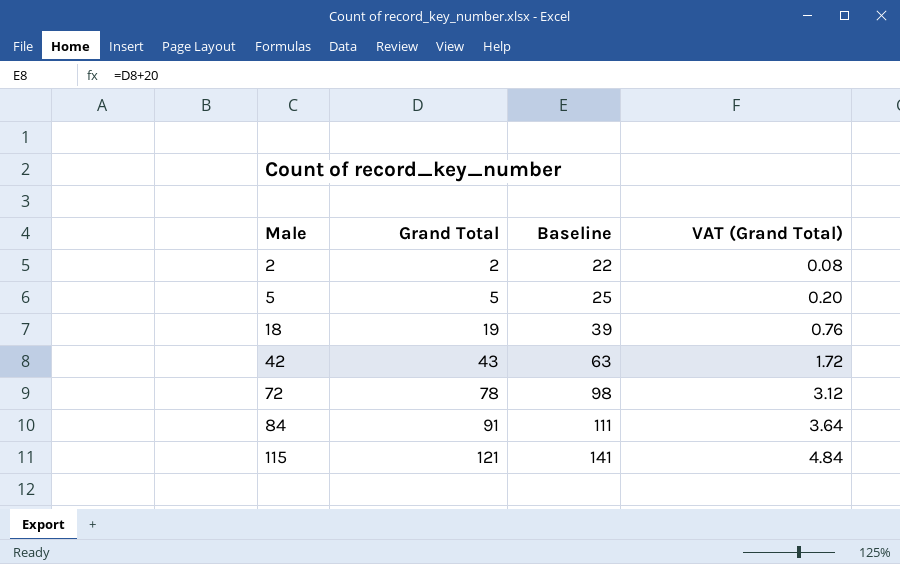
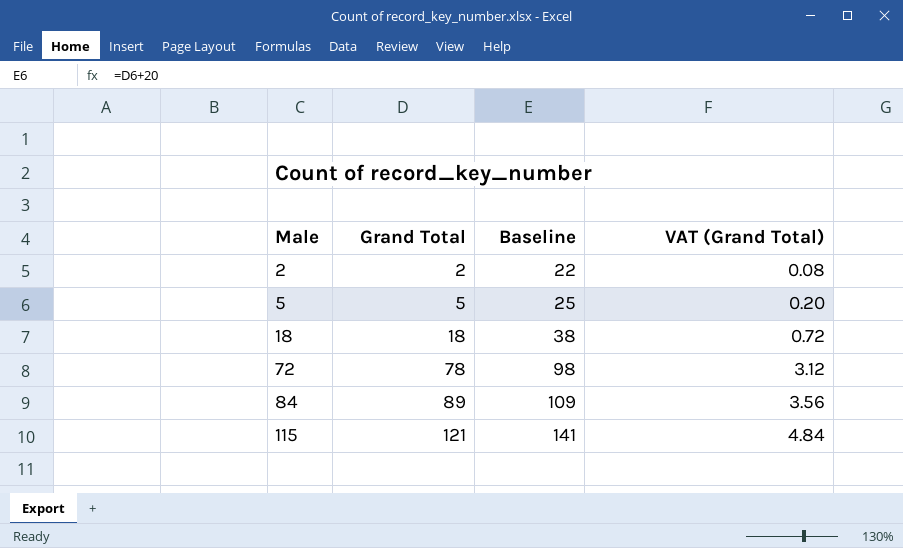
row 42: 43 | 63 | 1.72 -> none
18 | Grand Total: 19 -> 18
18 | Baseline: 39 -> 38
18 | VAT (Grand Total): 0.76 -> 0.72
84 | Grand Total: 91 -> 89
84 | Baseline: 111 -> 109
84 | VAT (Grand Total): 3.64 -> 3.56

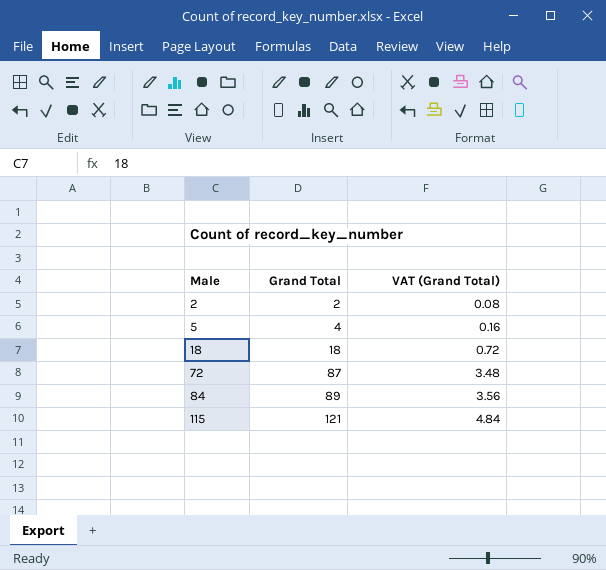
column Baseline | formula: [Grand Total] + 20 -> none
5 | Grand Total: 5 -> 4
5 | VAT (Grand Total): 0.20 -> 0.16
72 | Grand Total: 78 -> 87
72 | VAT (Grand Total): 3.12 -> 3.48

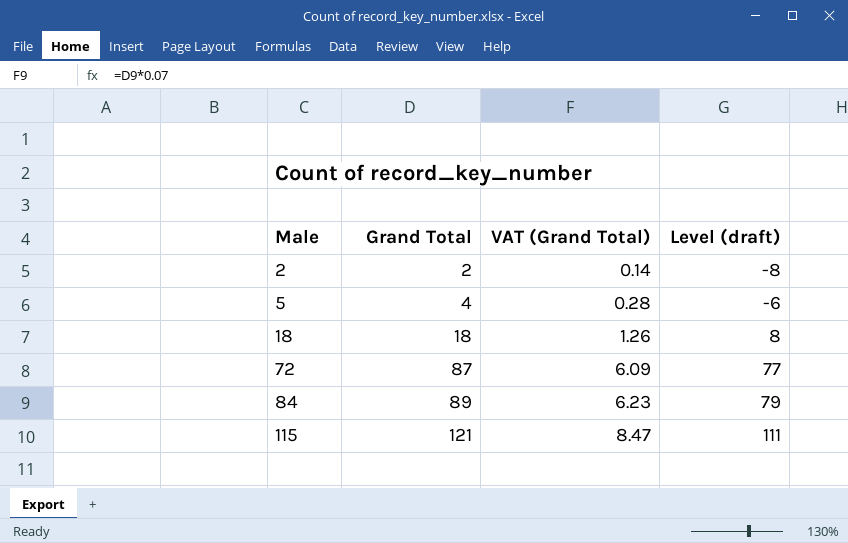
column VAT (Grand Total) | formula: [Grand Total] * 0.04 -> [Grand Total] * 0.07
column Level (draft) | formula: none -> [Grand Total] - 10

